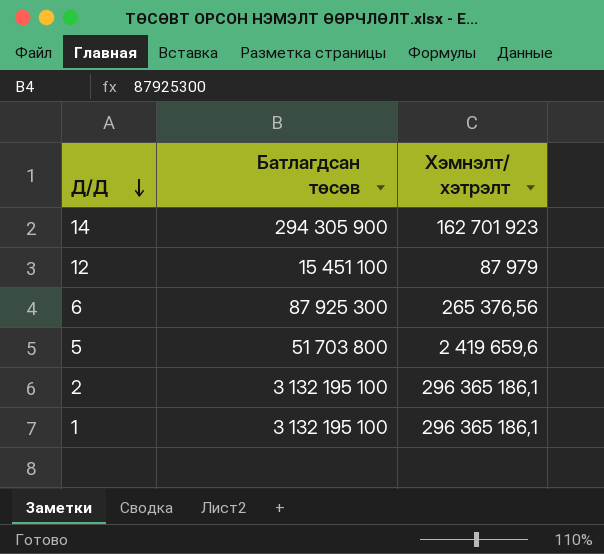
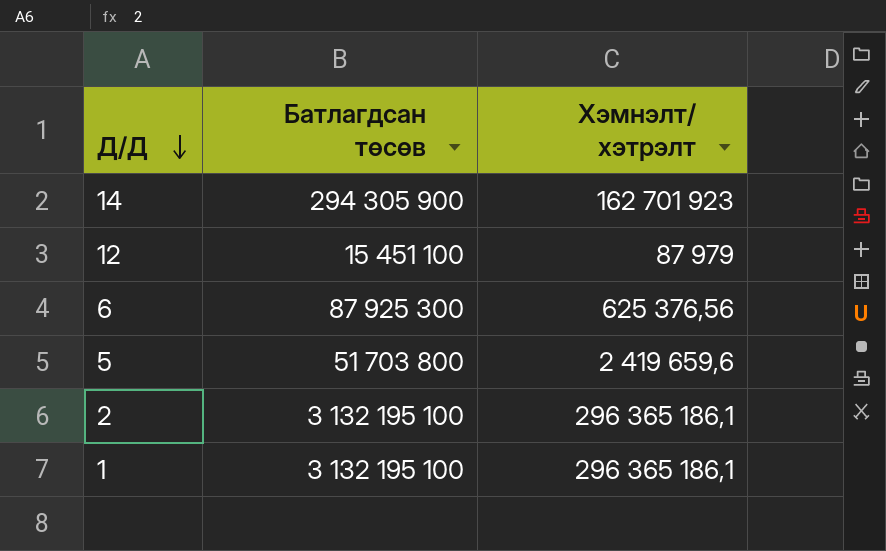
6 | Хэмнэлт/ хэтрэлт: 265 376,56 -> 625 376,56

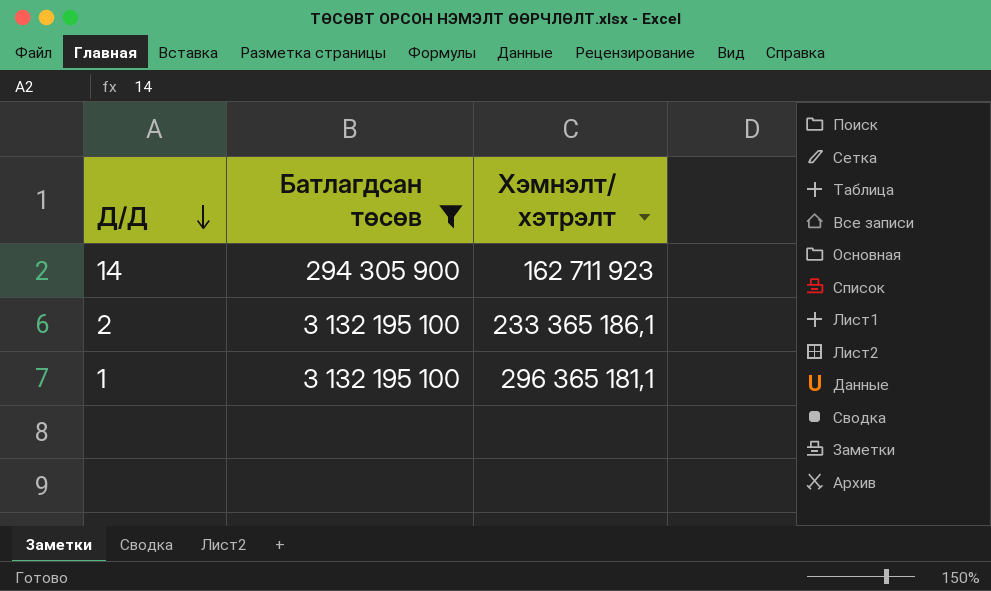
filter: none -> Батлагдсан төсөв >= 294 305 900
14 | Хэмнэлт/ хэтрэлт: 162 701 923 -> 162 711 923
2 | Хэмнэлт/ хэтрэлт: 296 365 186,1 -> 233 365 186,1
1 | Хэмнэлт/ хэтрэлт: 296 365 186,1 -> 296 365 181,1

